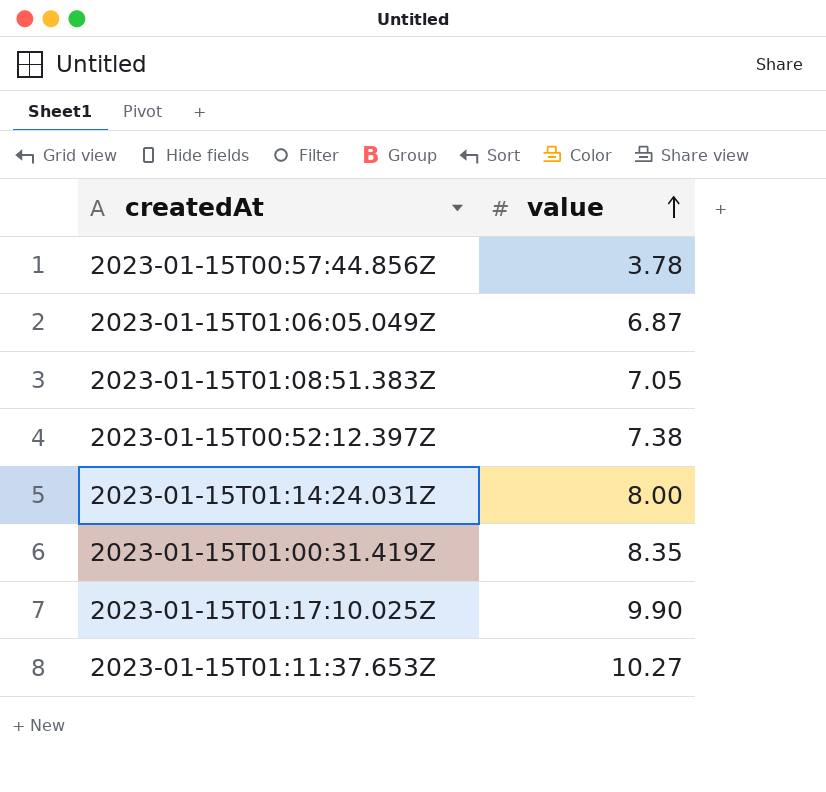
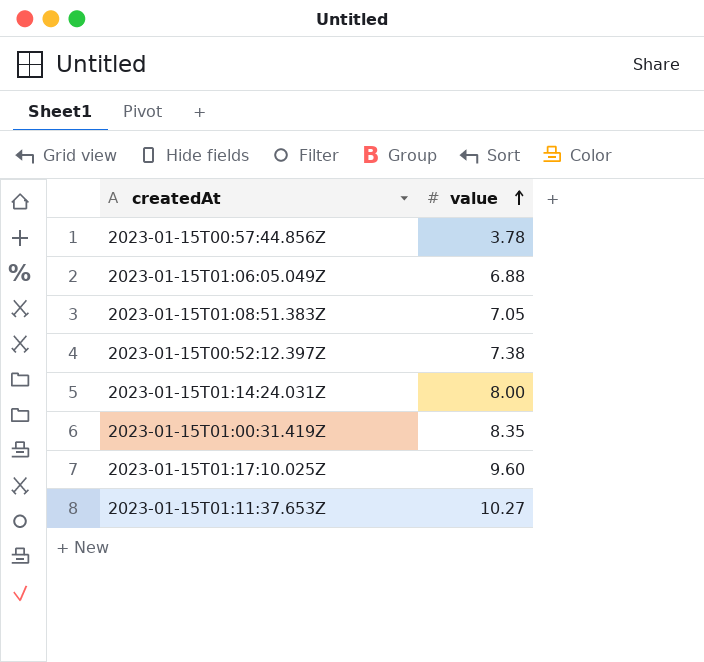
2023-01-15T01:06:05.049Z | value: 6.87 -> 6.88
2023-01-15T01:17:10.025Z | value: 9.90 -> 9.60

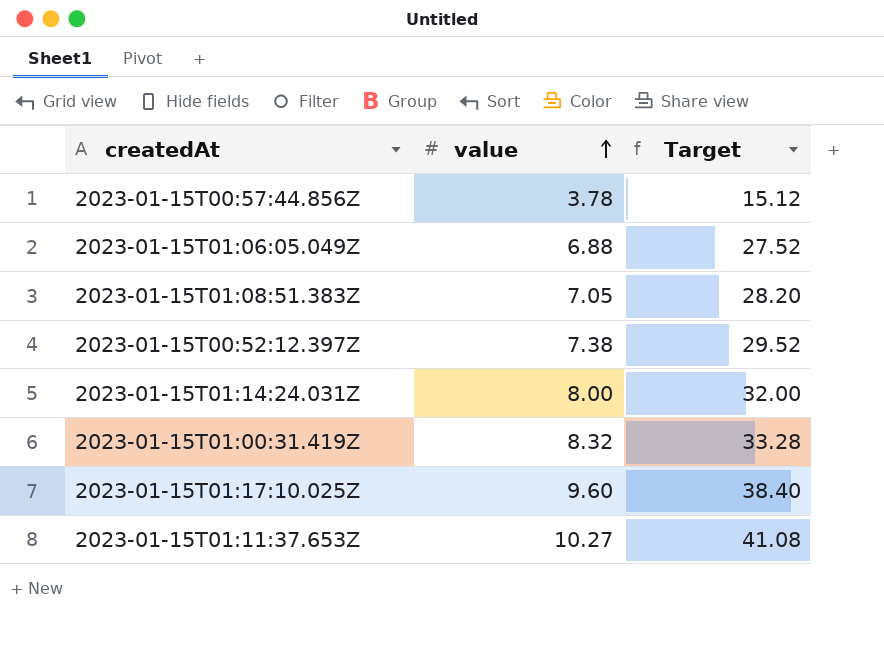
column Target | formula: none -> [value] * 4
2023-01-15T01:00:31.419Z | value: 8.35 -> 8.32

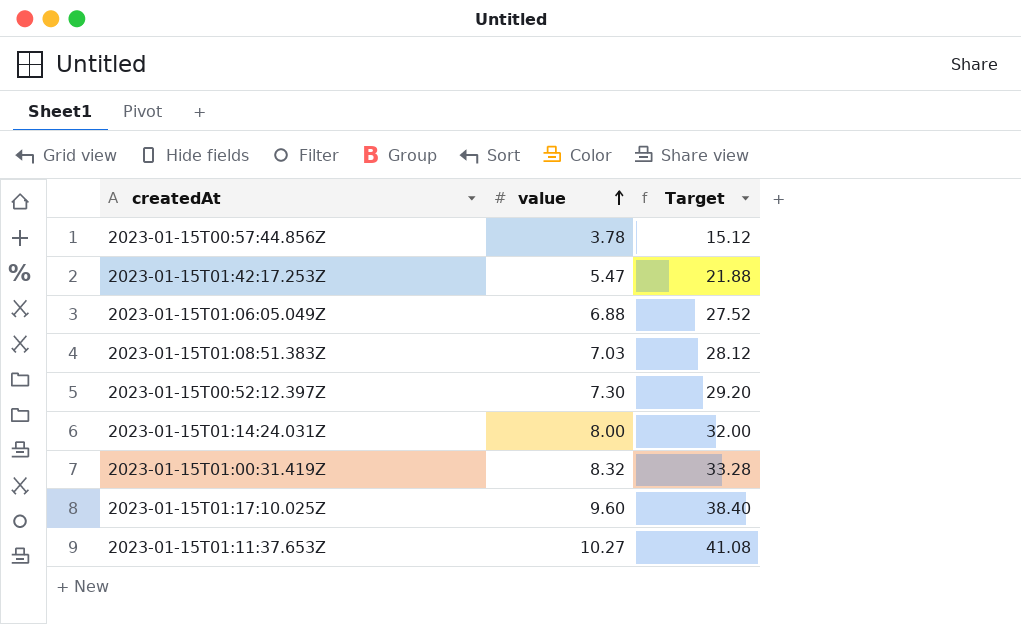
row 2023-01-15T01:42:17.253Z: none -> 5.47 | 21.88
2023-01-15T01:08:51.383Z | value: 7.05 -> 7.03
2023-01-15T01:08:51.383Z | Target: 28.20 -> 28.12
2023-01-15T00:52:12.397Z | value: 7.38 -> 7.30
2023-01-15T00:52:12.397Z | Target: 29.52 -> 29.20

